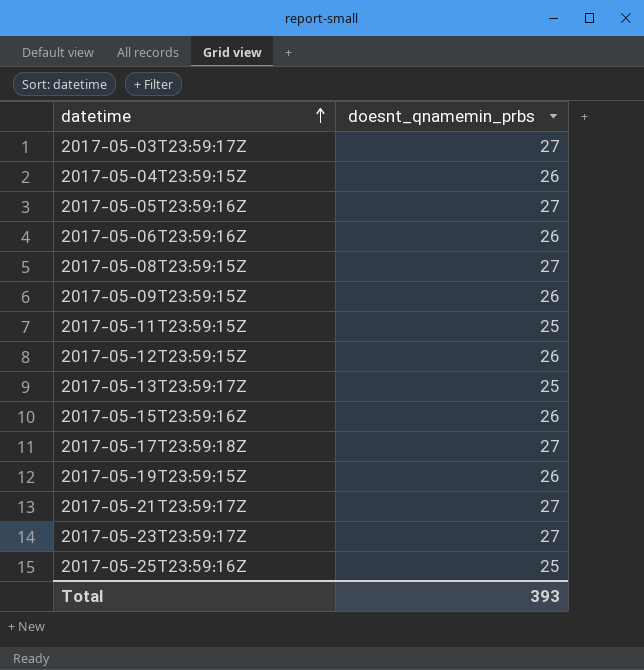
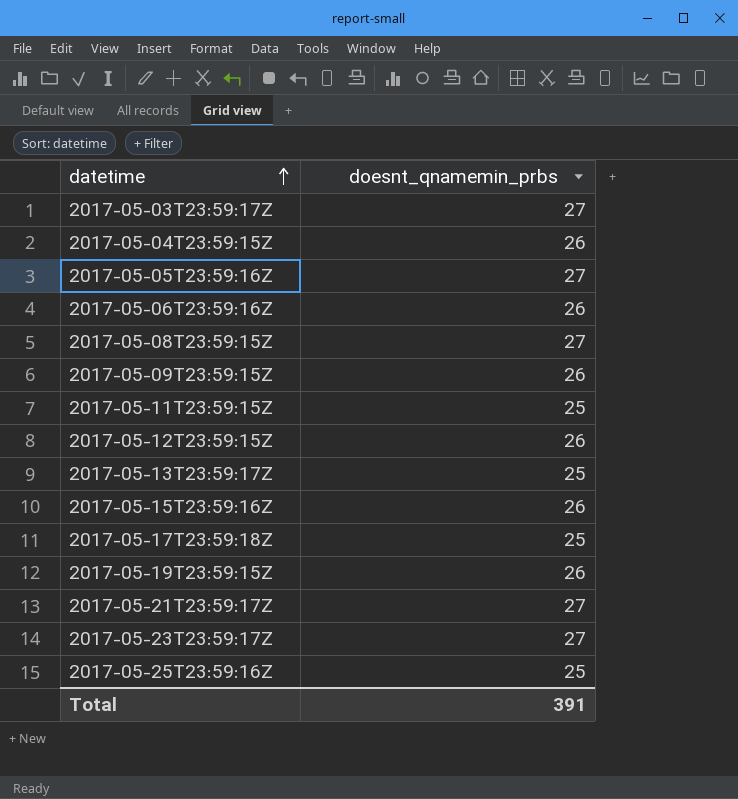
2017-05-17T23:59:18Z | doesnt_qnamemin_prbs: 27 -> 25
Total | doesnt_qnamemin_prbs: 393 -> 391

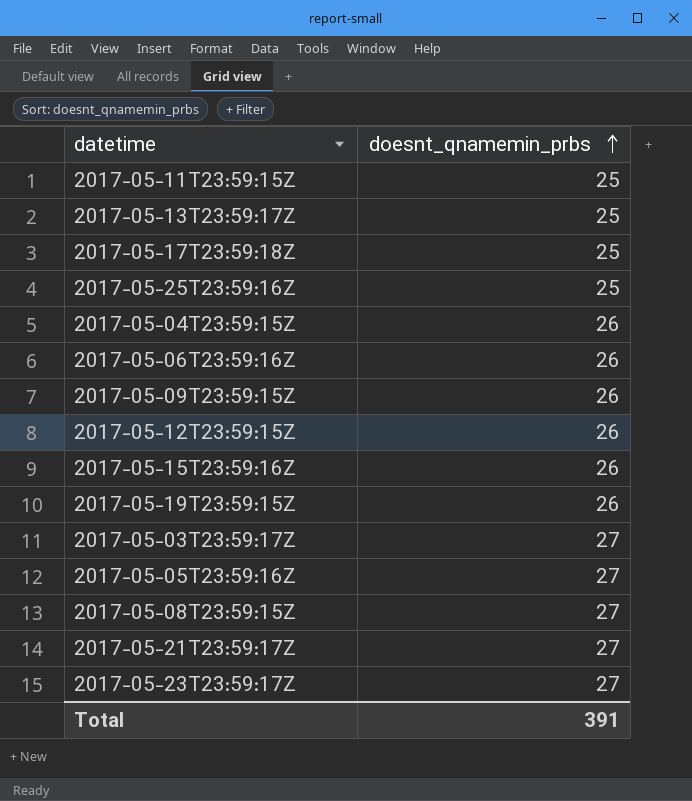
row order: datetime ascending -> doesnt_qnamemin_prbs ascending

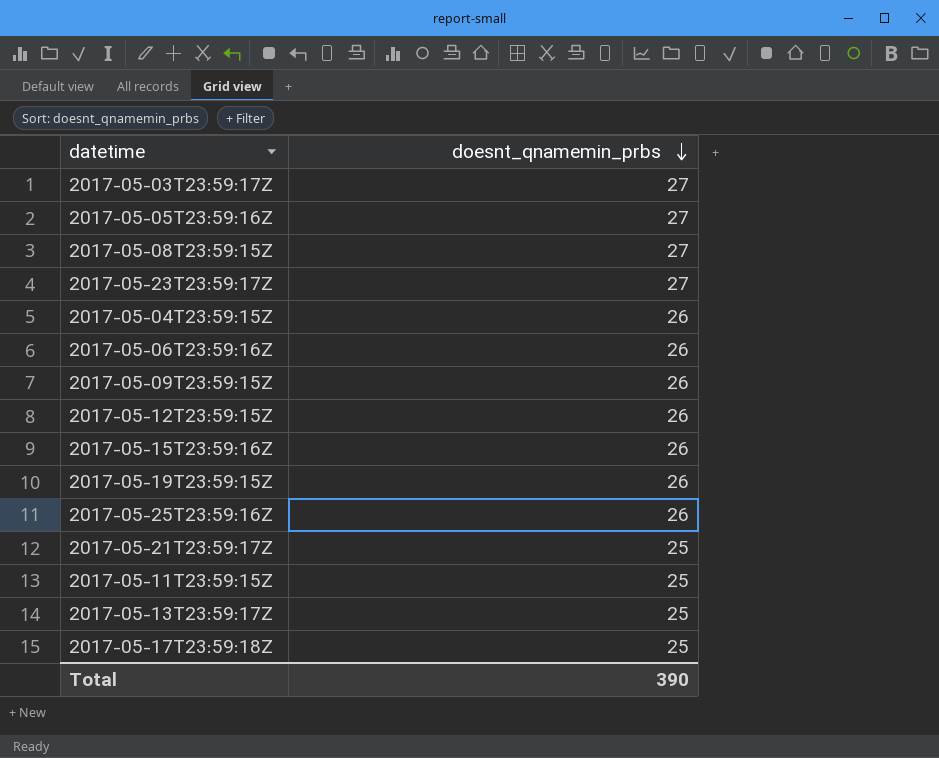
row order: doesnt_qnamemin_prbs ascending -> doesnt_qnamemin_prbs descending
2017-05-25T23:59:16Z | doesnt_qnamemin_prbs: 25 -> 26
2017-05-21T23:59:17Z | doesnt_qnamemin_prbs: 27 -> 25
Total | doesnt_qnamemin_prbs: 391 -> 390

